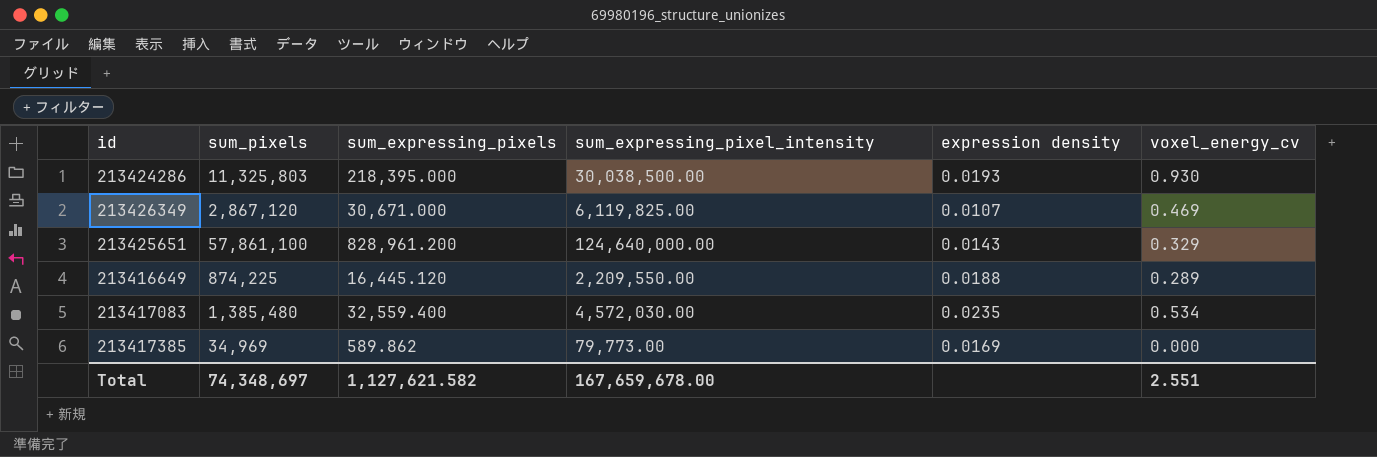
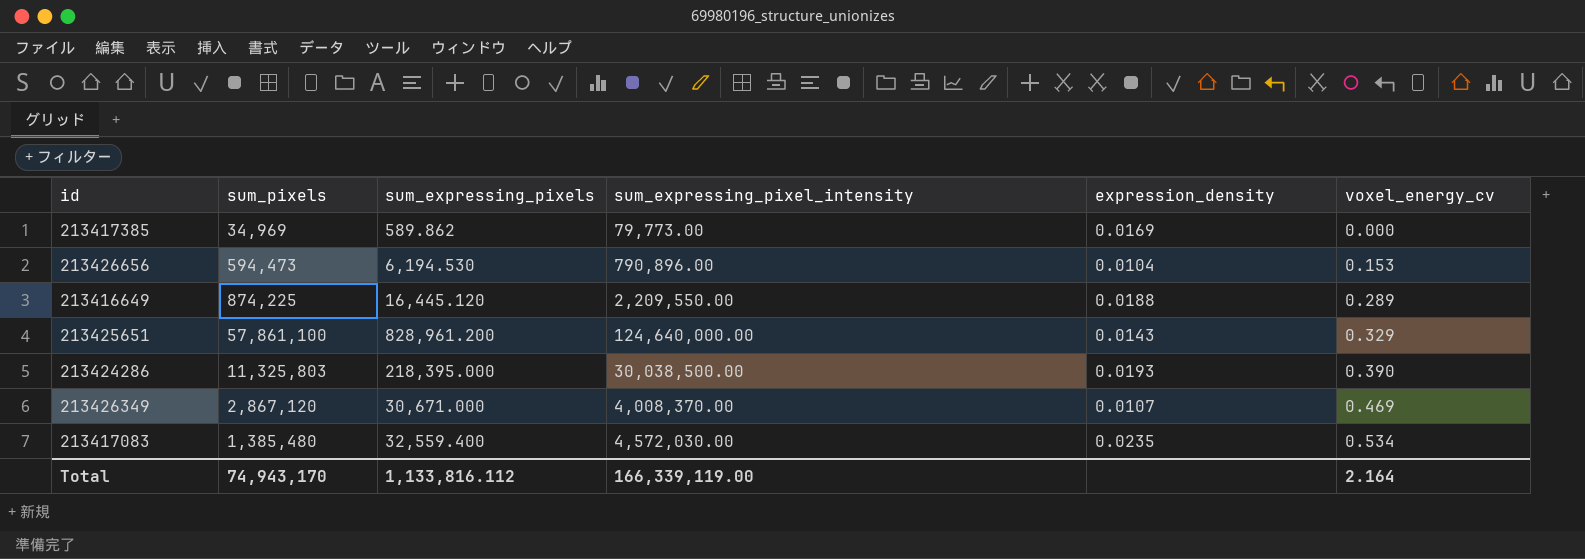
row order: none -> voxel_energy_cv ascending
column name: expression density -> expression_density
row 213426656: none -> 594,473 | 6,194.530 | 790,896.00 | 0.0104 | 0.153
213424286 | voxel_energy_cv: 0.930 -> 0.390
213426349 | sum_expressing_pixel_intensity: 6,119,825.00 -> 4,008,370.00
Total | sum_pixels: 74,348,697 -> 74,943,170
Total | sum_expressing_pixels: 1,127,621.582 -> 1,133,816.112
Total | sum_expressing_pixel_intensity: 167,659,678.00 -> 166,339,119.00
Total | voxel_energy_cv: 2.551 -> 2.164

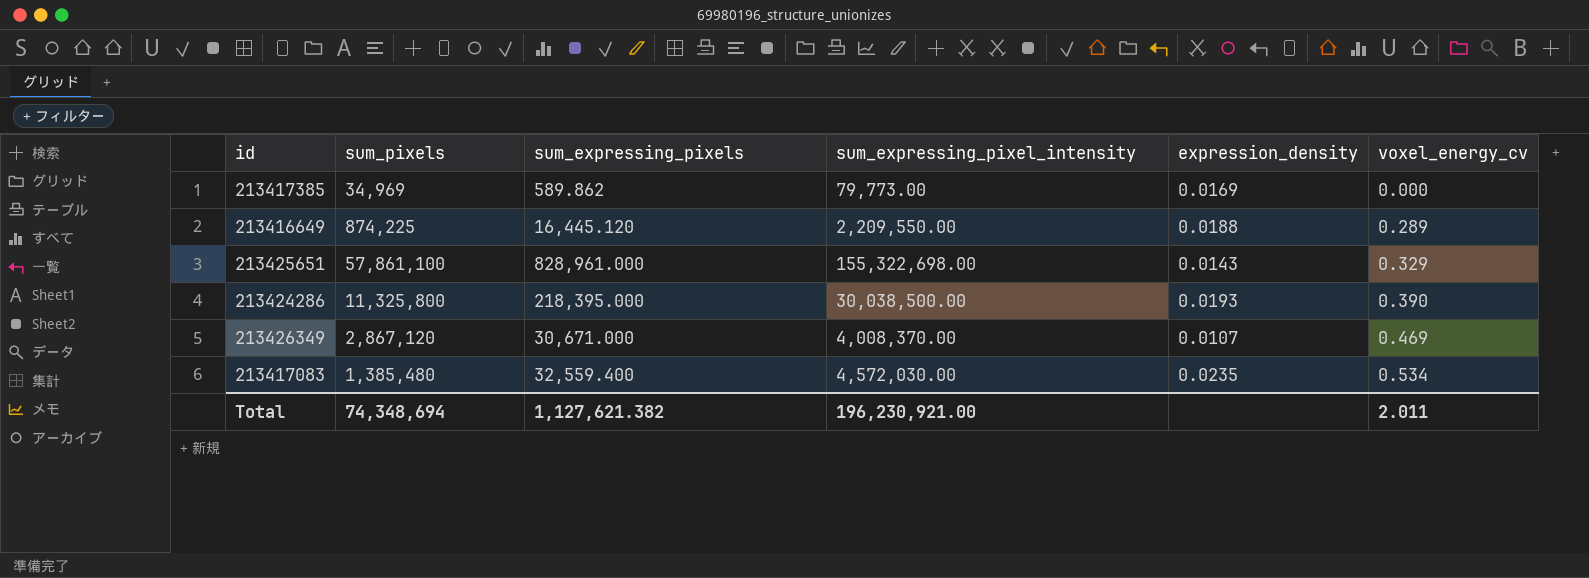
row 213426656: 594,473 | 6,194.530 | 790,896.00 | 0.0104 | 0.153 -> none
213425651 | sum_expressing_pixels: 828,961.200 -> 828,961.000
213425651 | sum_expressing_pixel_intensity: 124,640,000.00 -> 155,322,698.00
213424286 | sum_pixels: 11,325,803 -> 11,325,800
Total | sum_pixels: 74,943,170 -> 74,348,694
Total | sum_expressing_pixels: 1,133,816.112 -> 1,127,621.382
Total | sum_expressing_pixel_intensity: 166,339,119.00 -> 196,230,921.00
Total | voxel_energy_cv: 2.164 -> 2.011

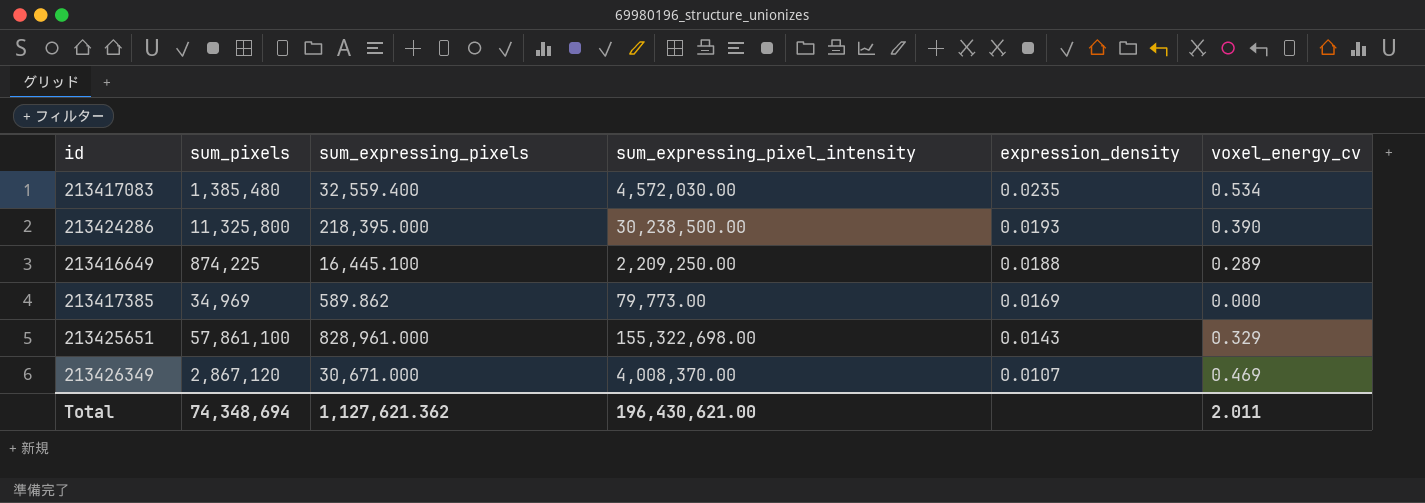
row order: voxel_energy_cv ascending -> expression_density descending
213424286 | sum_expressing_pixel_intensity: 30,038,500.00 -> 30,238,500.00
213416649 | sum_expressing_pixels: 16,445.120 -> 16,445.100
213416649 | sum_expressing_pixel_intensity: 2,209,550.00 -> 2,209,250.00
Total | sum_expressing_pixels: 1,127,621.382 -> 1,127,621.362
Total | sum_expressing_pixel_intensity: 196,230,921.00 -> 196,430,621.00

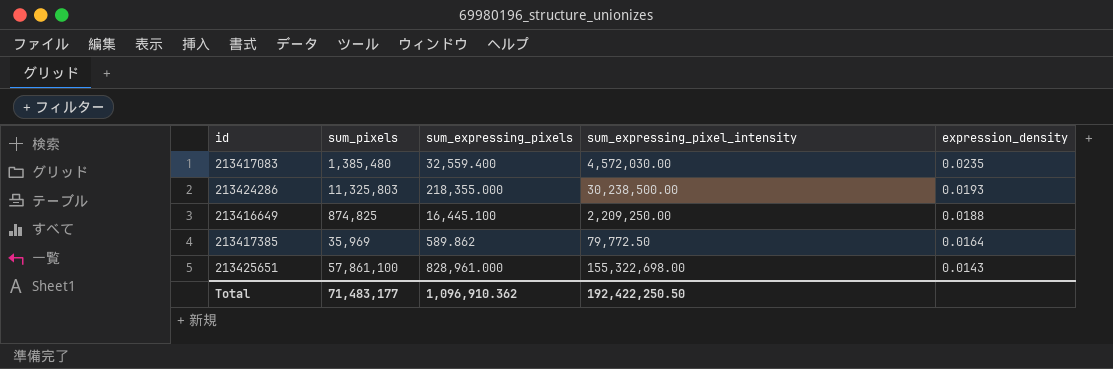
column voxel_energy_cv | position: 6 -> none
row 213426349: 2,867,120 | 30,671.000 | 4,008,370.00 | 0.0107 | 0.469 -> none
213424286 | sum_pixels: 11,325,800 -> 11,325,803
213424286 | sum_expressing_pixels: 218,395.000 -> 218,355.000
213416649 | sum_pixels: 874,225 -> 874,825
213417385 | sum_pixels: 34,969 -> 35,969
213417385 | sum_expressing_pixel_intensity: 79,773.00 -> 79,772.50
213417385 | expression_density: 0.0169 -> 0.0164
Total | sum_pixels: 74,348,694 -> 71,483,177
Total | sum_expressing_pixels: 1,127,621.362 -> 1,096,910.362
Total | sum_expressing_pixel_intensity: 196,430,621.00 -> 192,422,250.50

